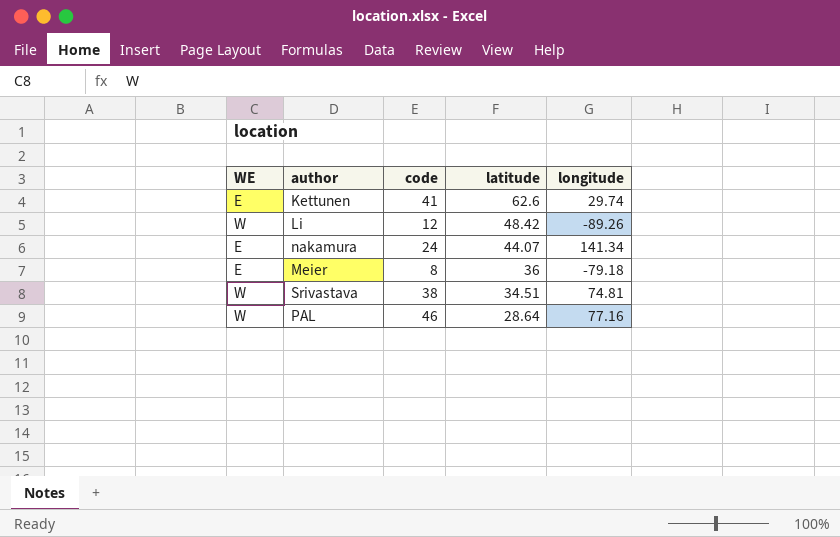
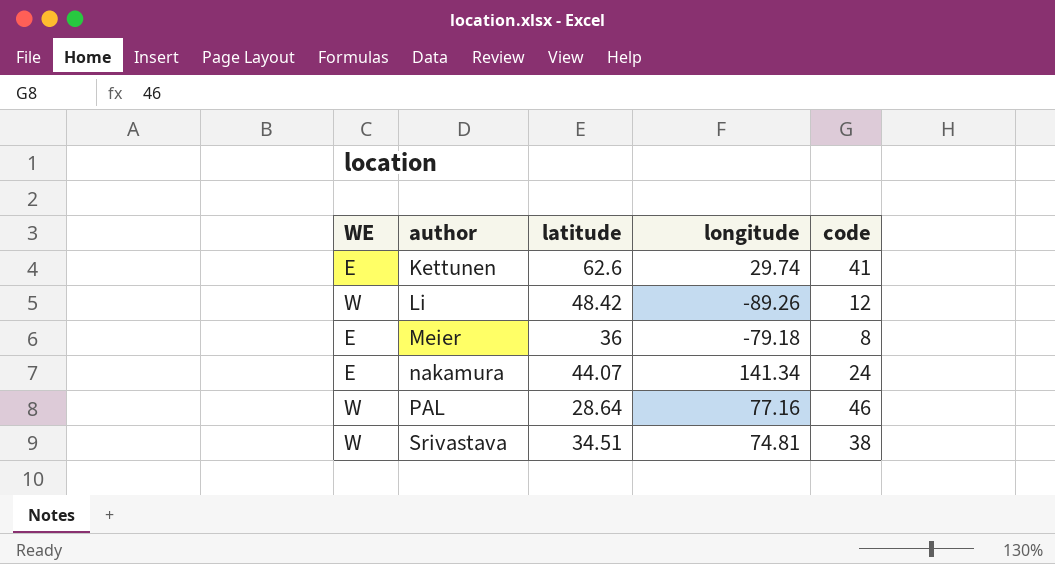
row order: latitude descending -> author ascending
column code | position: 3 -> 5

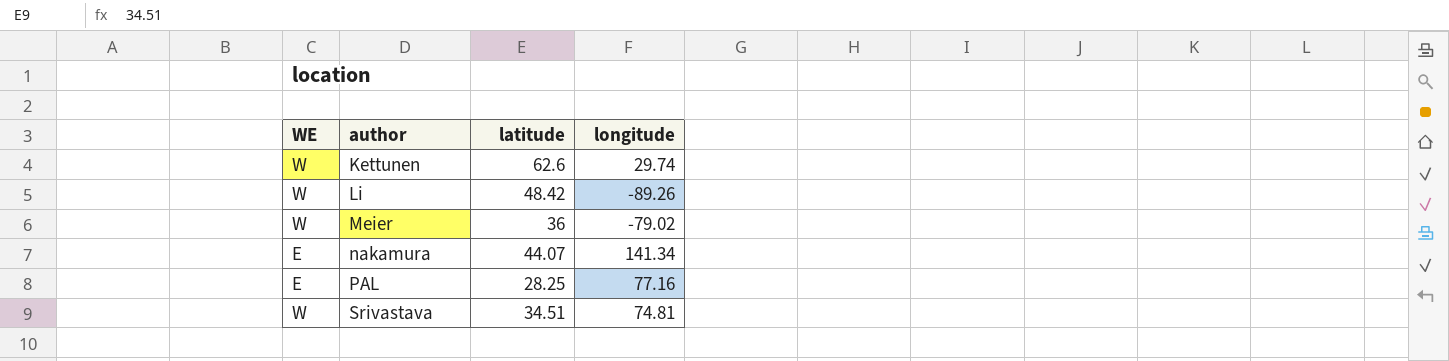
column code | position: 5 -> none
Kettunen | WE: E -> W
Meier | WE: E -> W
Meier | longitude: -79.18 -> -79.02
PAL | WE: W -> E
PAL | latitude: 28.64 -> 28.25

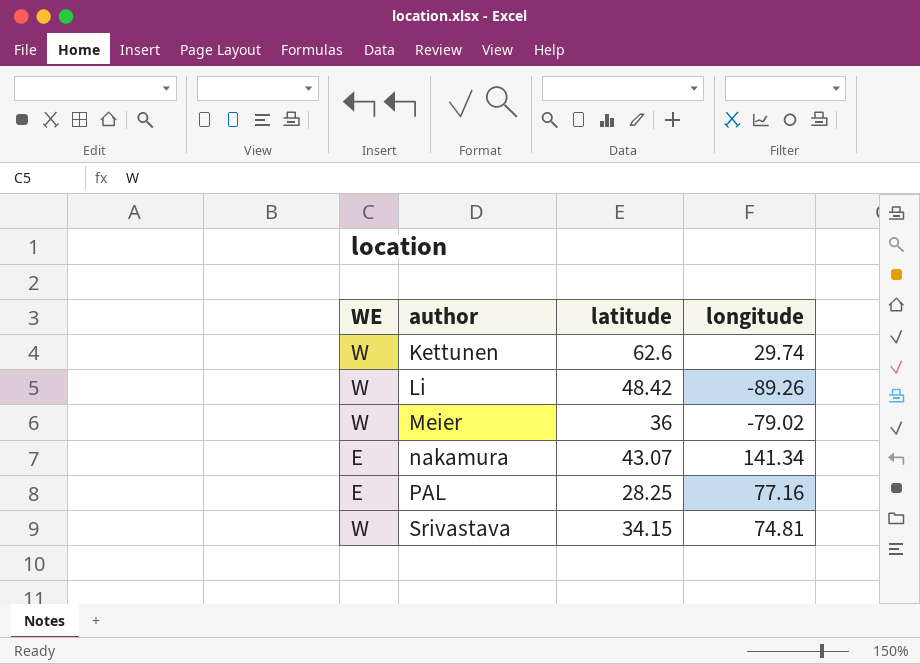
nakamura | latitude: 44.07 -> 43.07
Srivastava | latitude: 34.51 -> 34.15

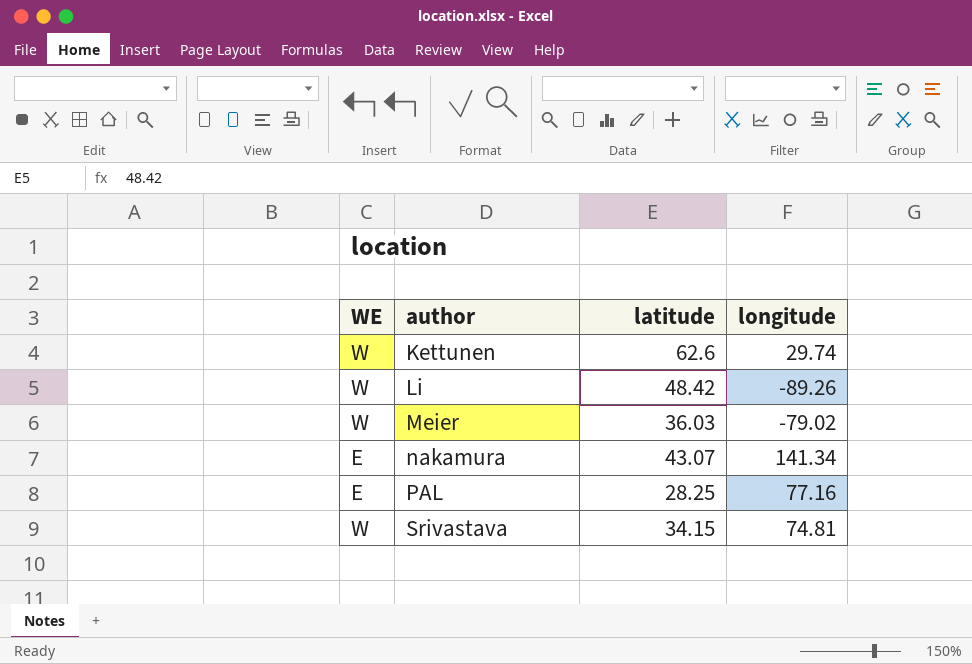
Meier | latitude: 36 -> 36.03

